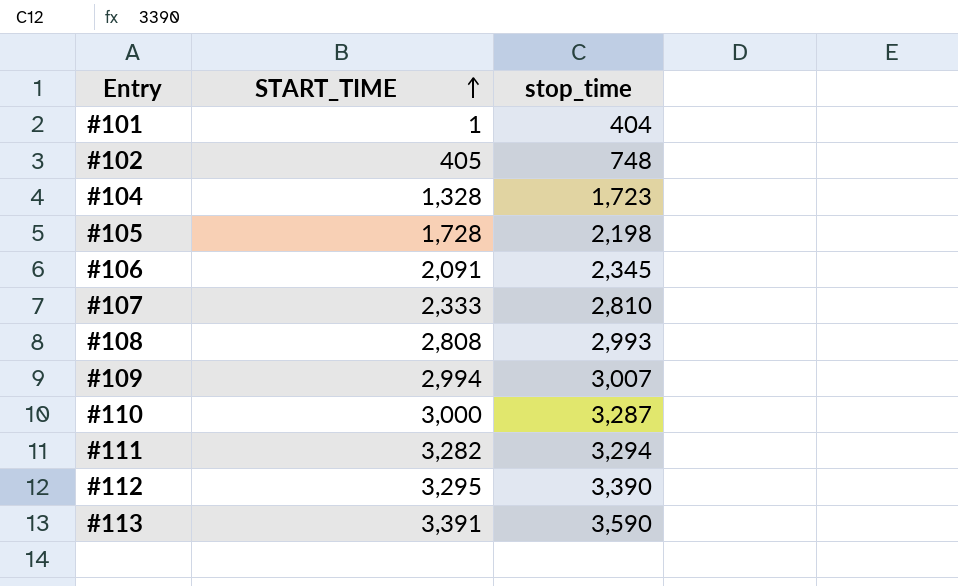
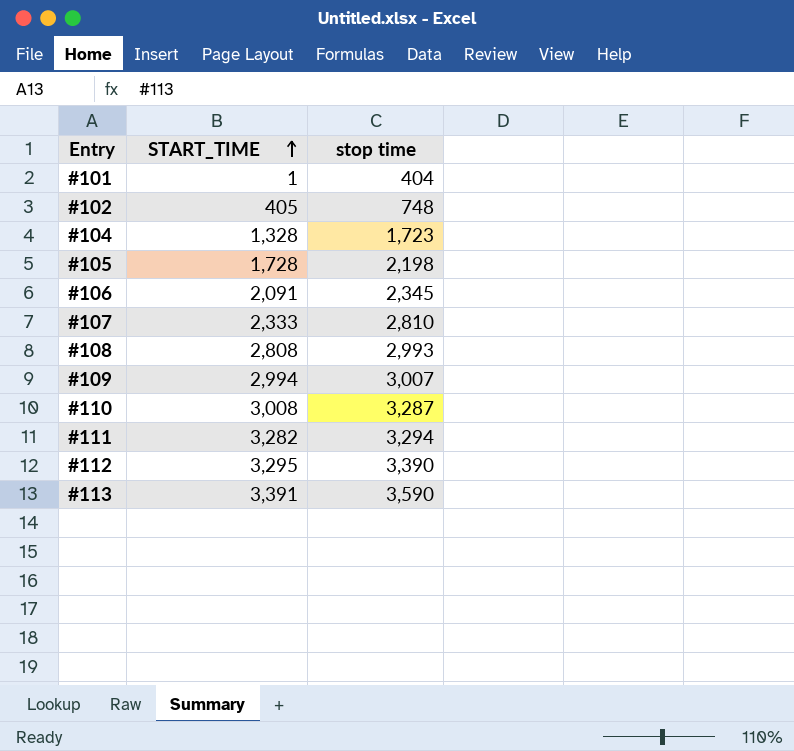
column name: stop_time -> stop time
#110 | START_TIME: 3,000 -> 3,008

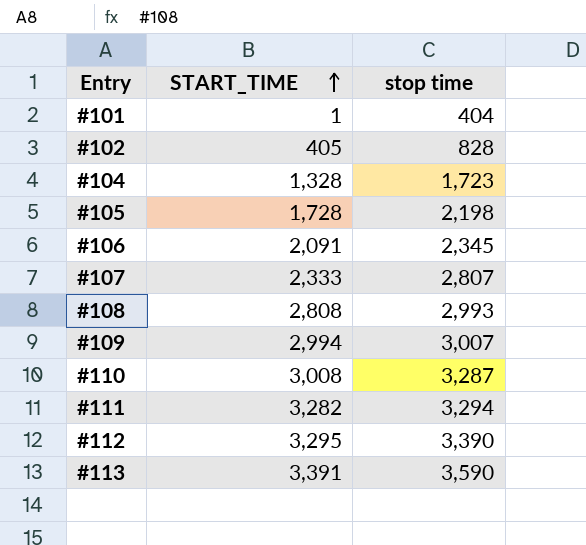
#102 | stop time: 748 -> 828
#107 | stop time: 2,810 -> 2,807

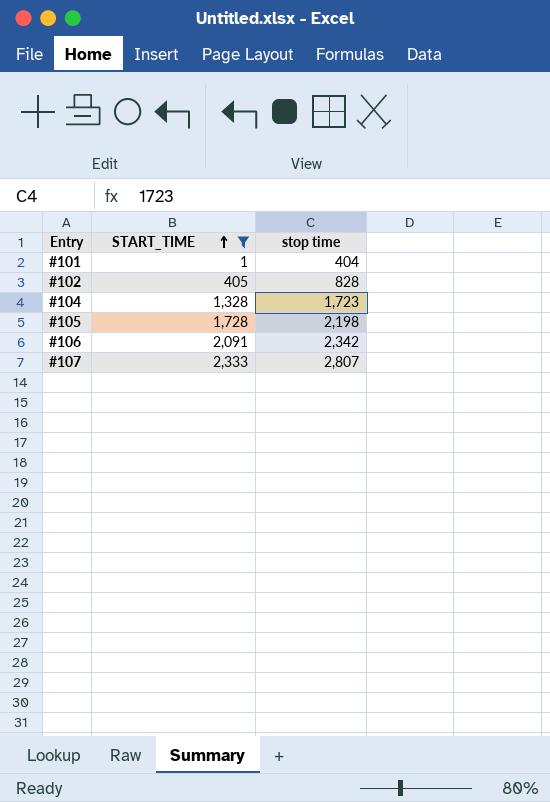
filter: none -> START_TIME <= 2,333
#106 | stop time: 2,345 -> 2,342

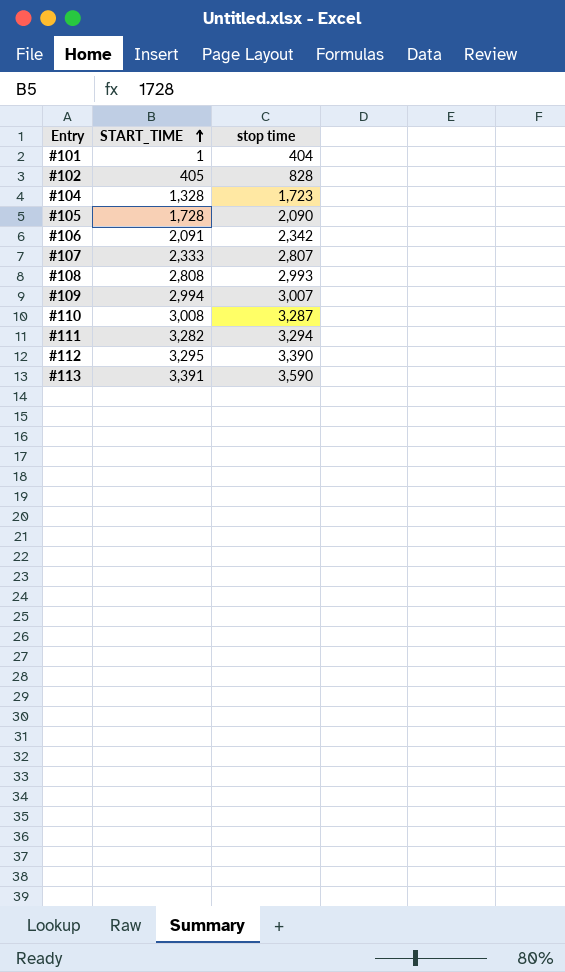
filter: START_TIME <= 2,333 -> none
#105 | stop time: 2,198 -> 2,090

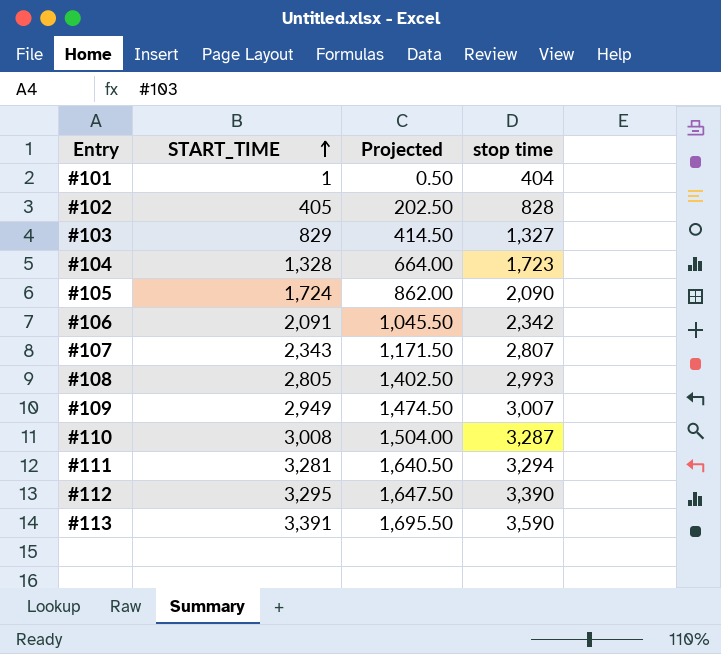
column Projected | formula: none -> [START_TIME] * 0.5
row #103: none -> 829 | 414.50 | 1,327
#105 | START_TIME: 1,728 -> 1,724
#107 | START_TIME: 2,333 -> 2,343
#108 | START_TIME: 2,808 -> 2,805
#109 | START_TIME: 2,994 -> 2,949
#111 | START_TIME: 3,282 -> 3,281

